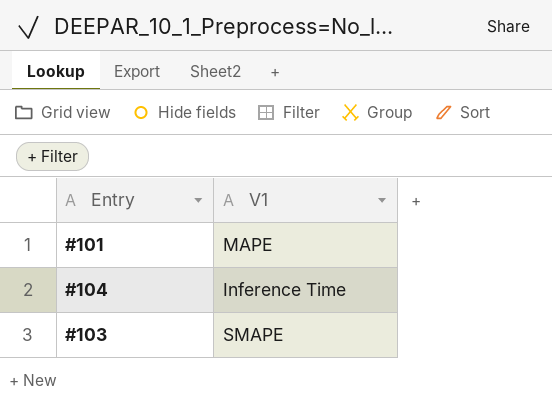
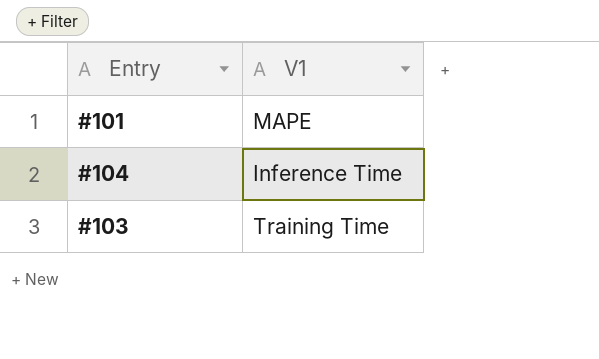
#103 | V1: SMAPE -> Training Time

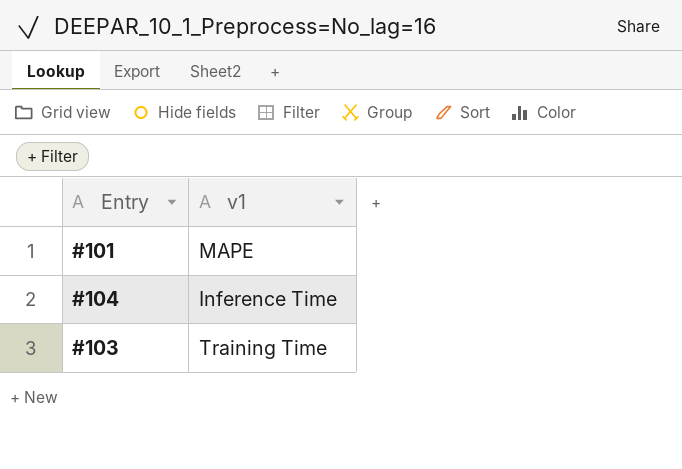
column name: V1 -> v1

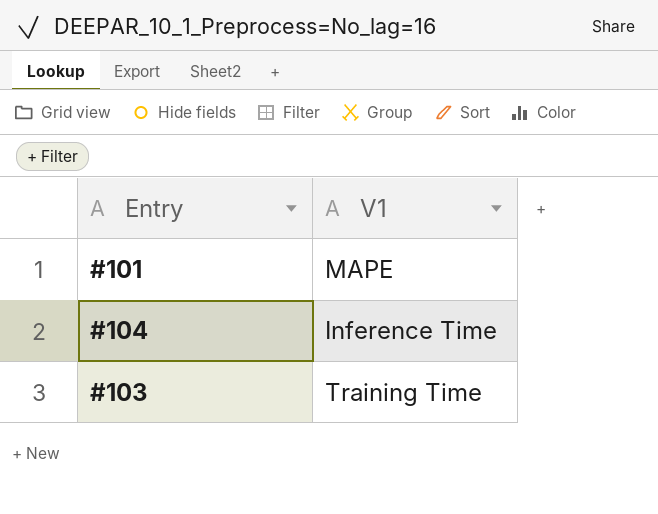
column name: v1 -> V1

